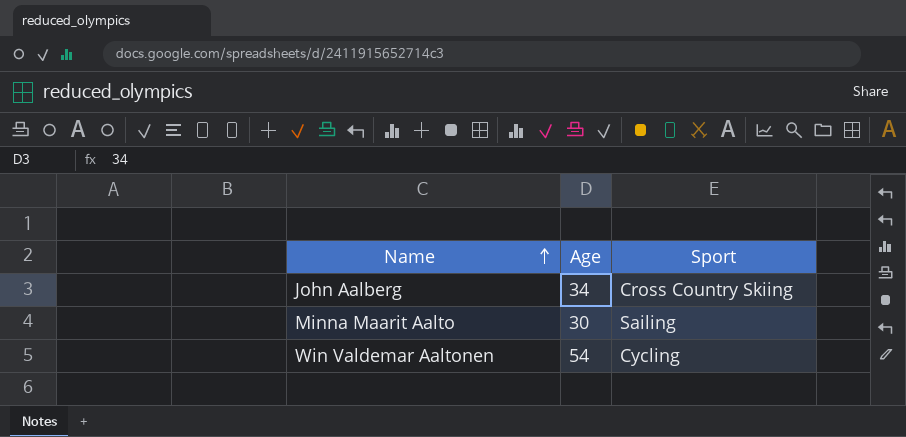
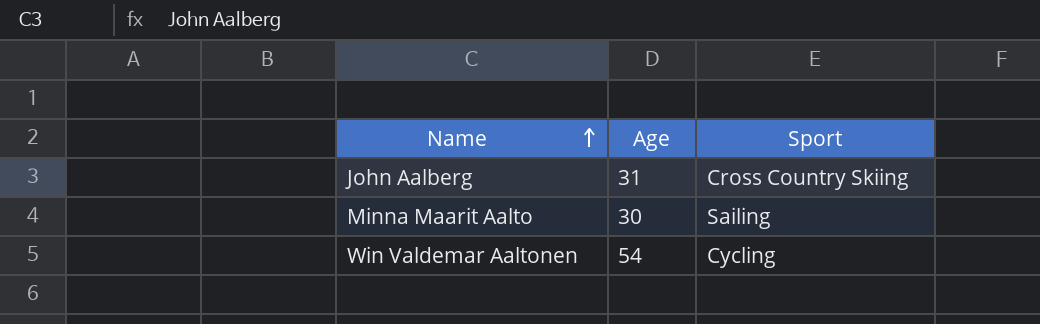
John Aalberg | Age: 34 -> 31

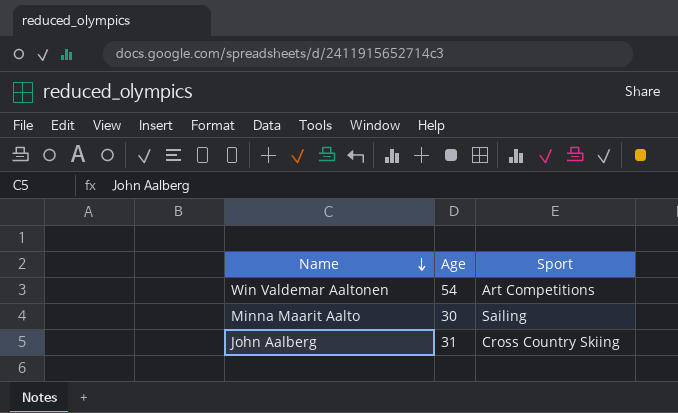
row order: Name ascending -> Name descending
Win Valdemar Aaltonen | Sport: Cycling -> Art Competitions

